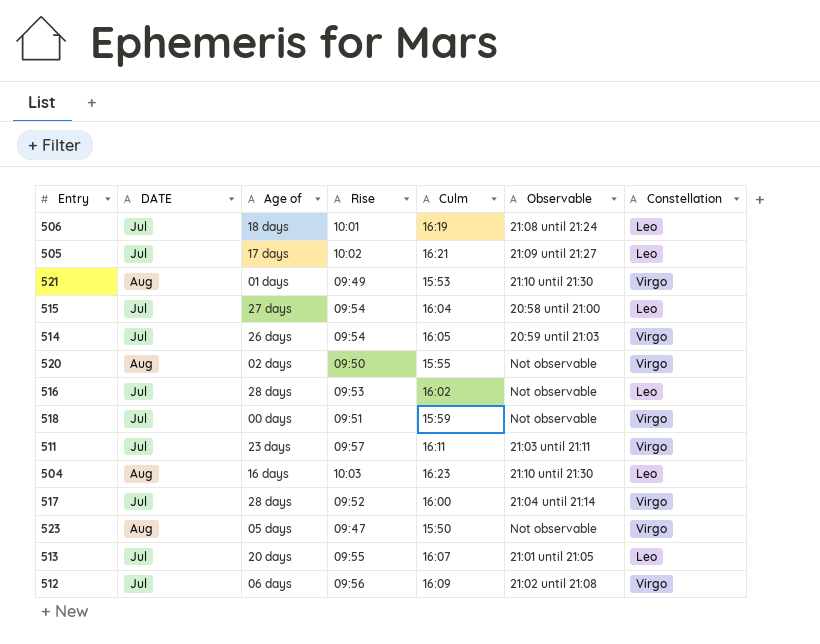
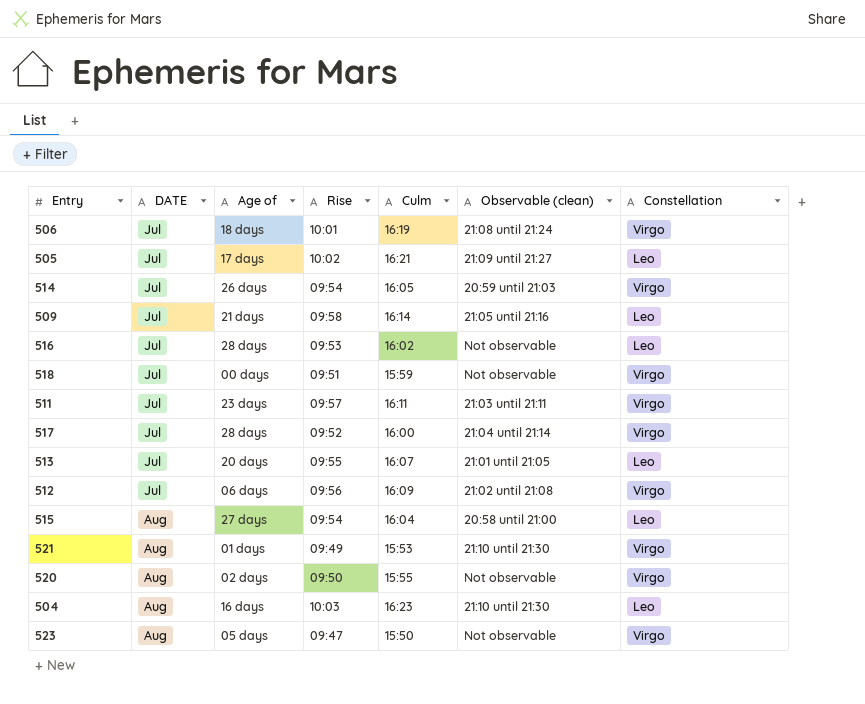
row order: none -> DATE ascending
column name: Observable -> Observable (clean)
506 | Constellation: Leo -> Virgo
row 509: none -> Jul | 21 days | 09:58 | 16:14 | 21:05 until 21:16 | Leo
515 | DATE: Jul -> Aug

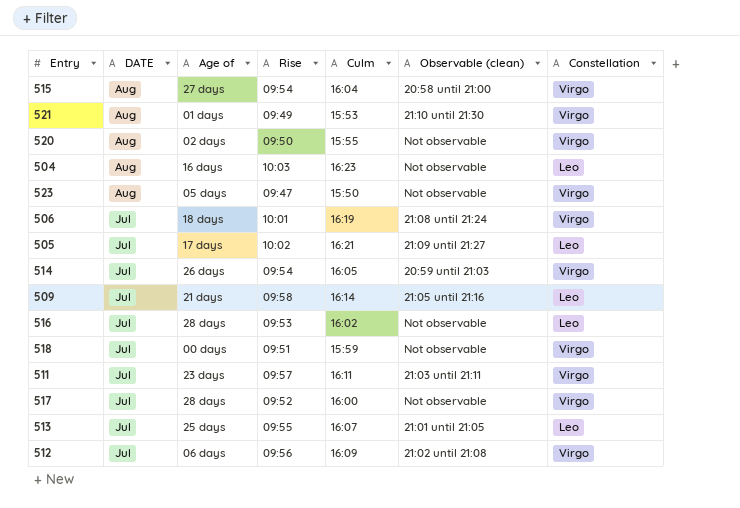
row order: DATE ascending -> DATE descending
515 | Constellation: Leo -> Virgo
504 | Observable (clean): 21:10 until 21:30 -> Not observable
517 | Observable (clean): 21:04 until 21:14 -> Not observable
513 | Age of: 20 days -> 25 days

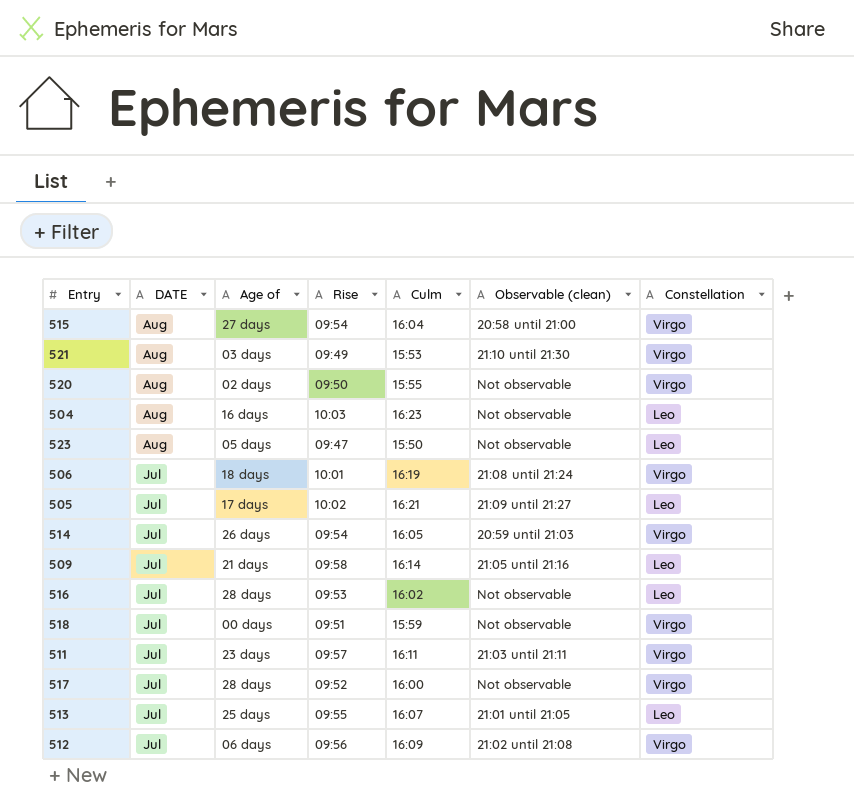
521 | Age of: 01 days -> 03 days
523 | Constellation: Virgo -> Leo

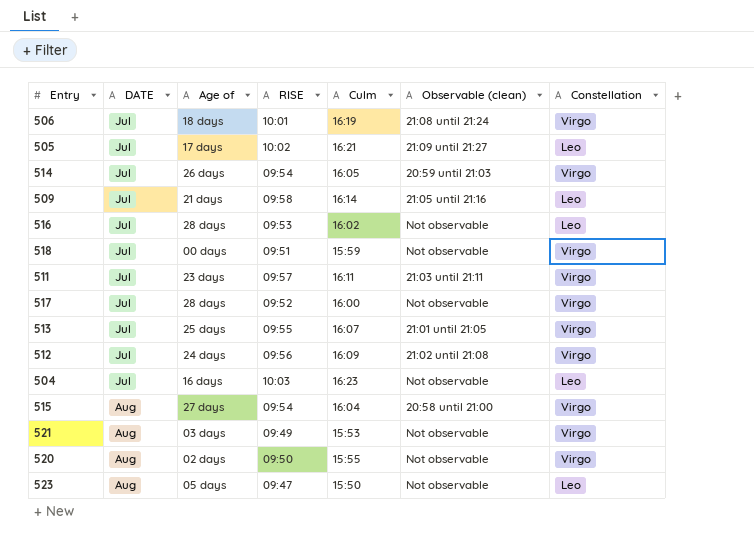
row order: DATE descending -> DATE ascending
column name: Rise -> RISE
513 | Constellation: Leo -> Virgo
512 | Age of: 06 days -> 24 days
504 | DATE: Aug -> Jul
521 | Observable (clean): 21:10 until 21:30 -> Not observable

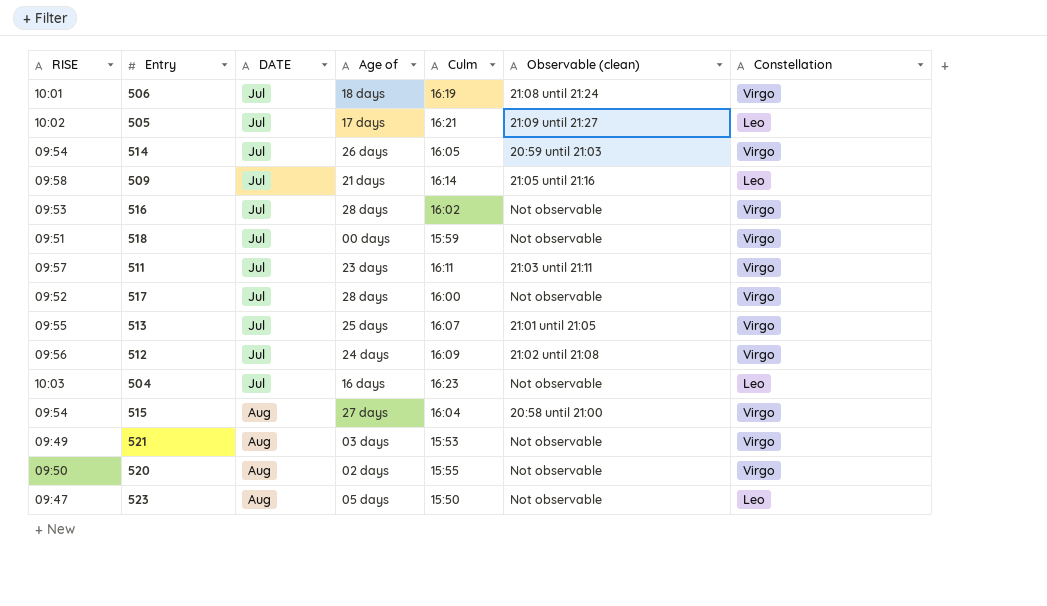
column RISE | position: 4 -> 1
516 | Constellation: Leo -> Virgo

